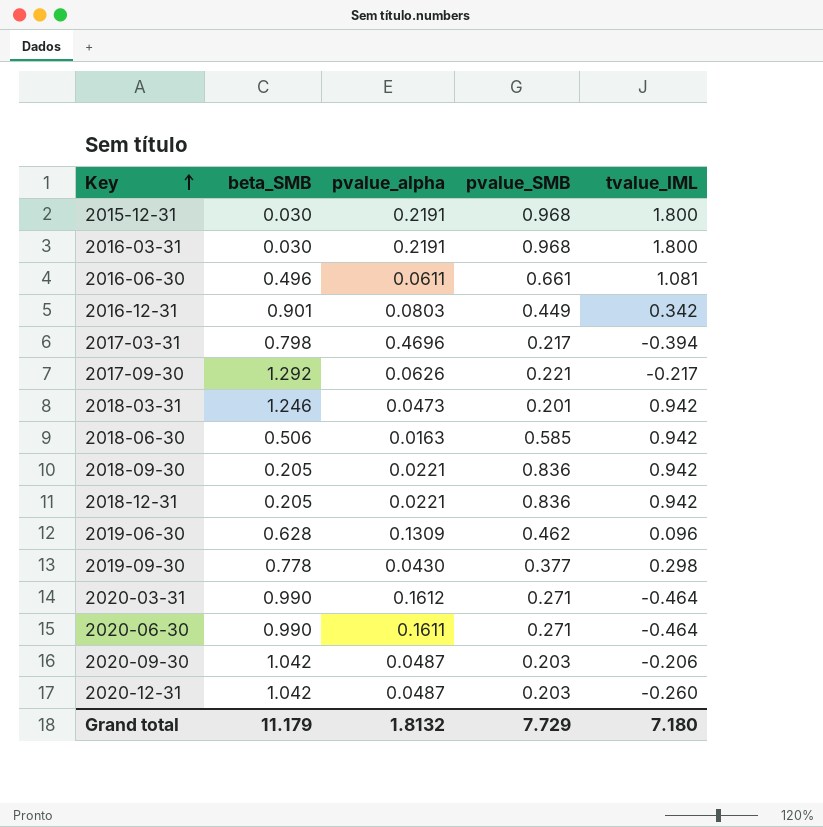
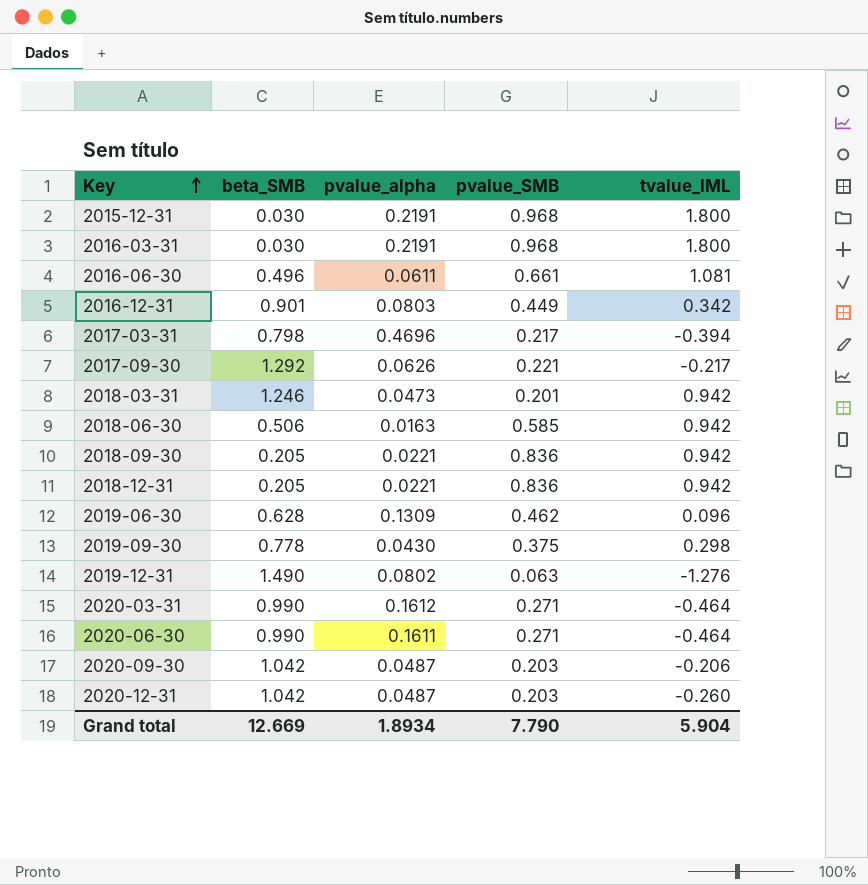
2019-09-30 | pvalue_SMB: 0.377 -> 0.375
row 2019-12-31: none -> 1.490 | 0.0802 | 0.063 | -1.276
Grand total | beta_SMB: 11.179 -> 12.669
Grand total | pvalue_alpha: 1.8132 -> 1.8934
Grand total | pvalue_SMB: 7.729 -> 7.790
Grand total | tvalue_IML: 7.180 -> 5.904

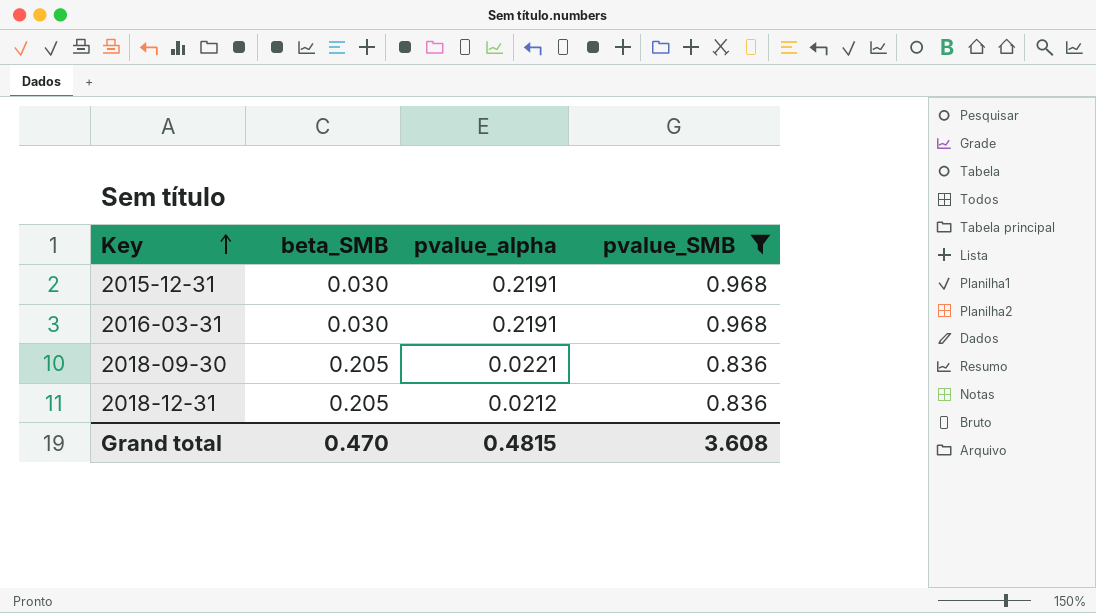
filter: none -> pvalue_SMB >= 0.836
column tvalue_IML | position: 5 -> none
2018-12-31 | pvalue_alpha: 0.0221 -> 0.0212
Grand total | beta_SMB: 12.669 -> 0.470
Grand total | pvalue_alpha: 1.8934 -> 0.4815
Grand total | pvalue_SMB: 7.790 -> 3.608

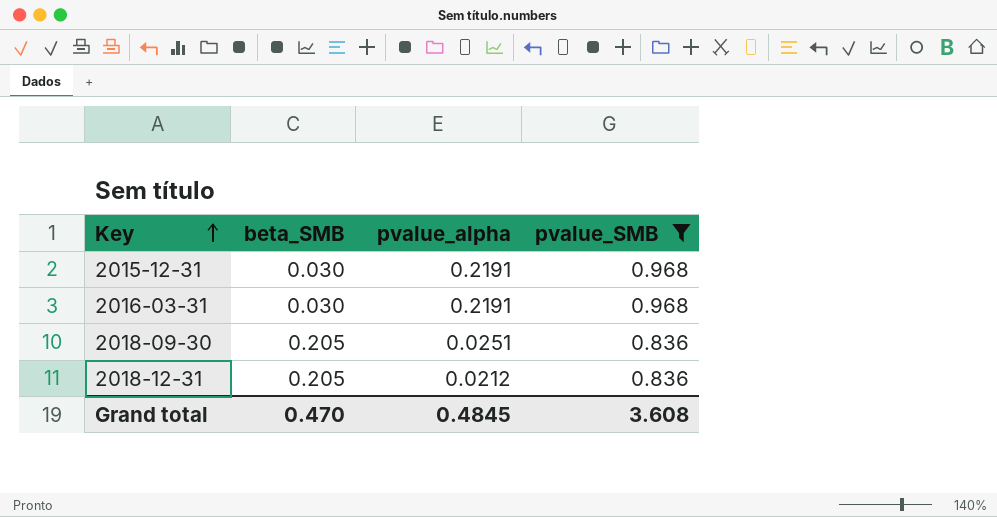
2018-09-30 | pvalue_alpha: 0.0221 -> 0.0251
Grand total | pvalue_alpha: 0.4815 -> 0.4845

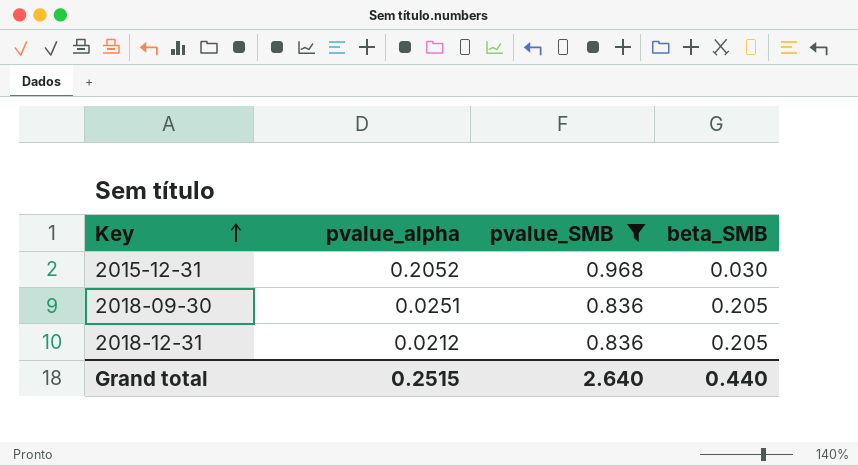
column beta_SMB | position: 2 -> 4
row 2016-03-31: 0.030 | 0.2191 | 0.968 -> none
2015-12-31 | pvalue_alpha: 0.2191 -> 0.2052
Grand total | pvalue_alpha: 0.4845 -> 0.2515
Grand total | pvalue_SMB: 3.608 -> 2.640
Grand total | beta_SMB: 0.470 -> 0.440

